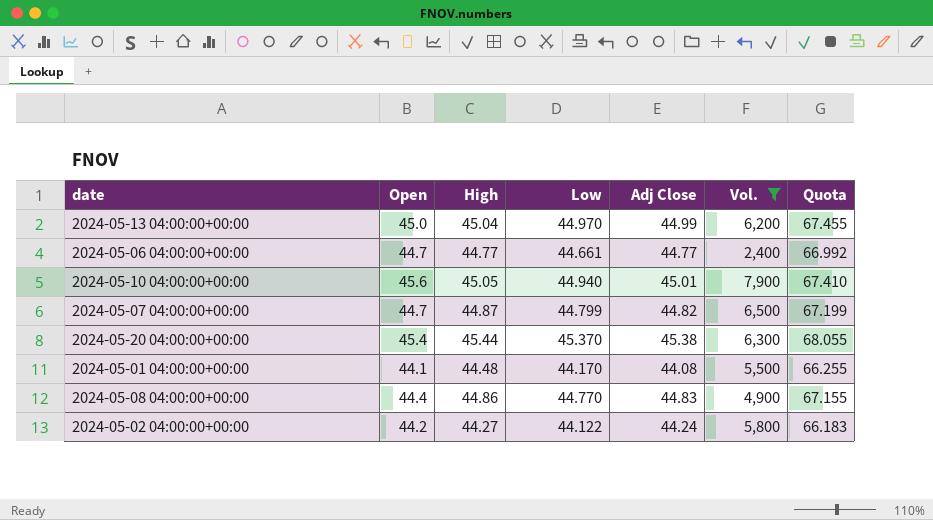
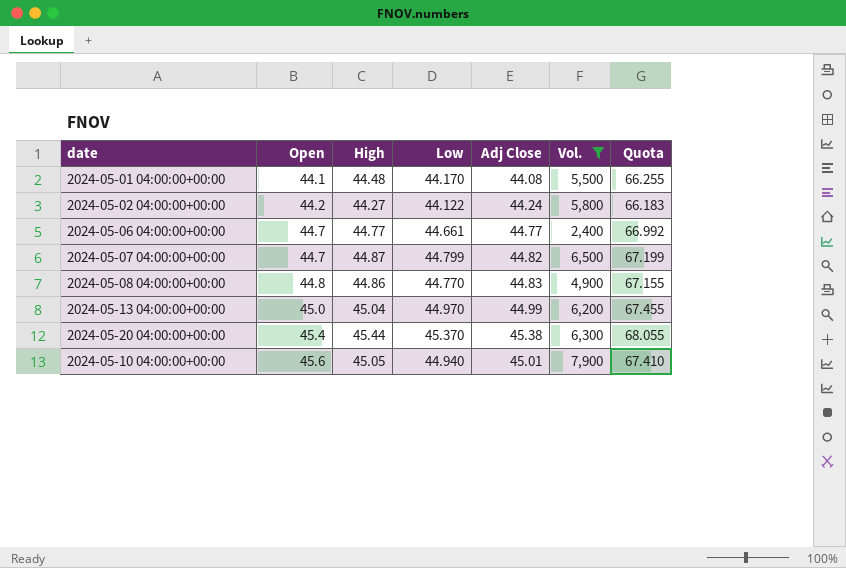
row order: none -> Open ascending
2024-05-08 04:00:00+00:00 | Open: 44.4 -> 44.8

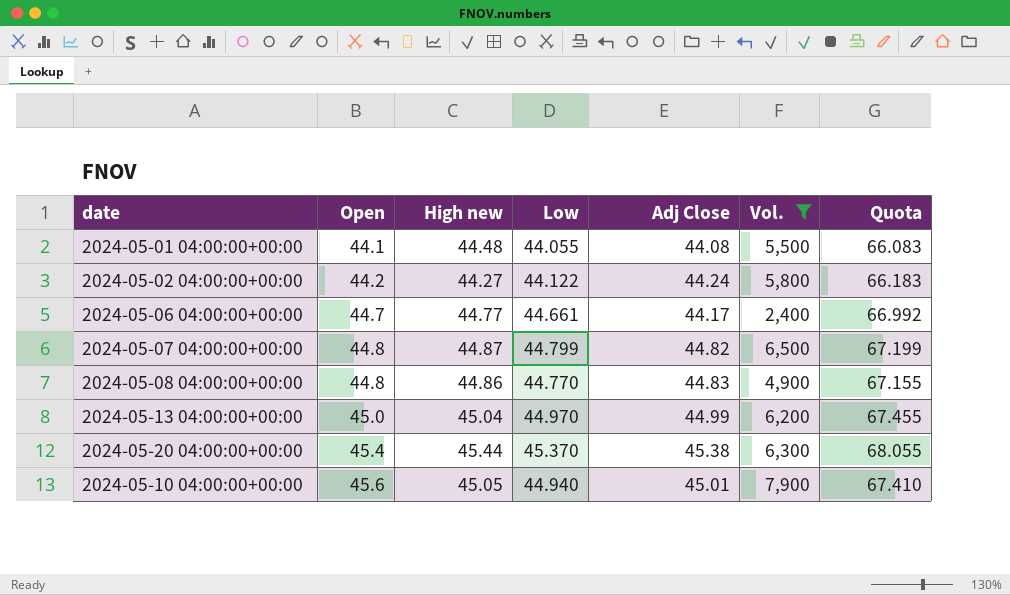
column name: High -> High new
2024-05-01 04:00:00+00:00 | Low: 44.170 -> 44.055
2024-05-01 04:00:00+00:00 | Quota: 66.255 -> 66.083
2024-05-06 04:00:00+00:00 | Adj Close: 44.77 -> 44.17
2024-05-07 04:00:00+00:00 | Open: 44.7 -> 44.8

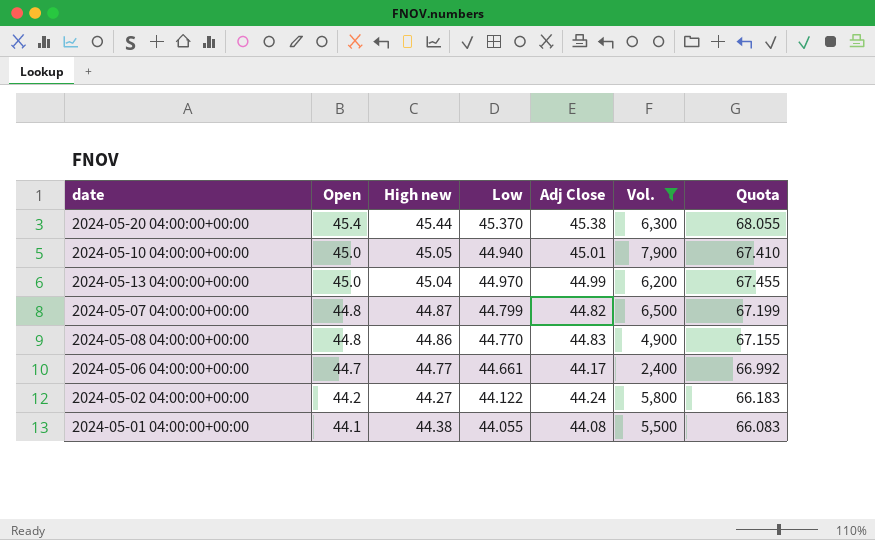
row order: Open ascending -> Open descending
2024-05-10 04:00:00+00:00 | Open: 45.6 -> 45.0
2024-05-01 04:00:00+00:00 | High new: 44.48 -> 44.38

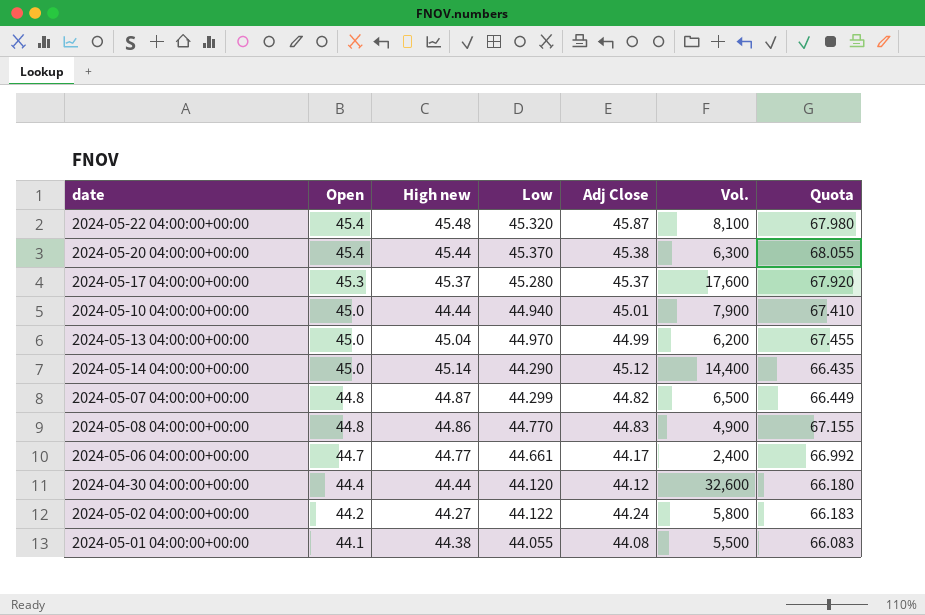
filter: Vol. <= 7,900 -> none
2024-05-10 04:00:00+00:00 | High new: 45.05 -> 44.44
2024-05-07 04:00:00+00:00 | Low: 44.799 -> 44.299
2024-05-07 04:00:00+00:00 | Quota: 67.199 -> 66.449

